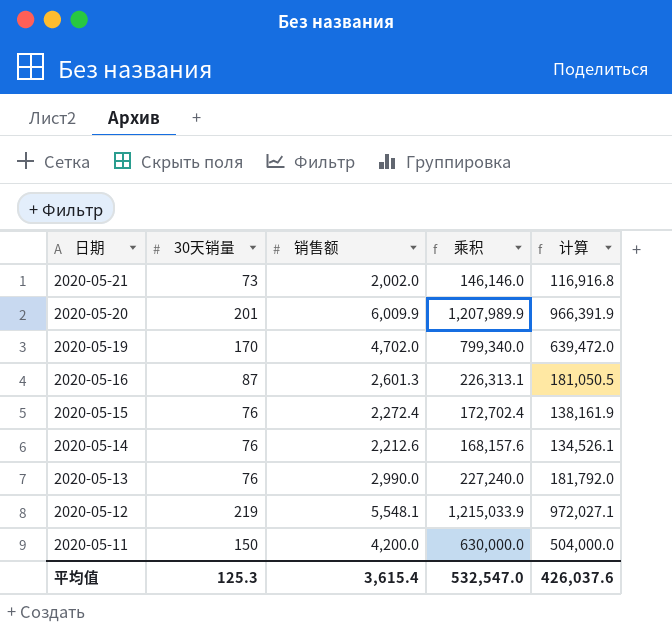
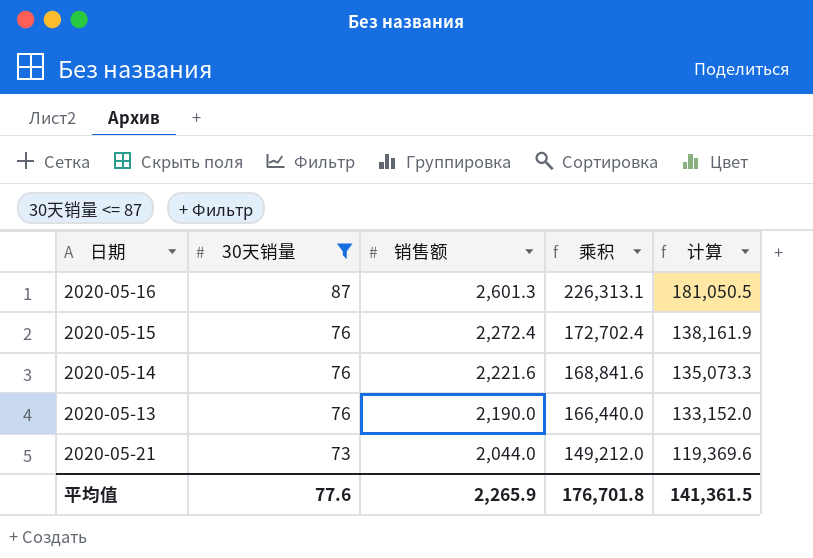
filter: none -> 30天销量 <= 87
row order: 日期 descending -> 30天销量 descending
2020-05-14 | 销售额: 2,212.6 -> 2,221.6
2020-05-14 | 乘积: 168,157.6 -> 168,841.6
2020-05-14 | 计算: 134,526.1 -> 135,073.3
2020-05-13 | 销售额: 2,990.0 -> 2,190.0
2020-05-13 | 乘积: 227,240.0 -> 166,440.0
2020-05-13 | 计算: 181,792.0 -> 133,152.0
2020-05-21 | 销售额: 2,002.0 -> 2,044.0
2020-05-21 | 乘积: 146,146.0 -> 149,212.0
2020-05-21 | 计算: 116,916.8 -> 119,369.6
平均值 | 30天销量: 125.3 -> 77.6
平均值 | 销售额: 3,615.4 -> 2,265.9
平均值 | 乘积: 532,547.0 -> 176,701.8
平均值 | 计算: 426,037.6 -> 141,361.5

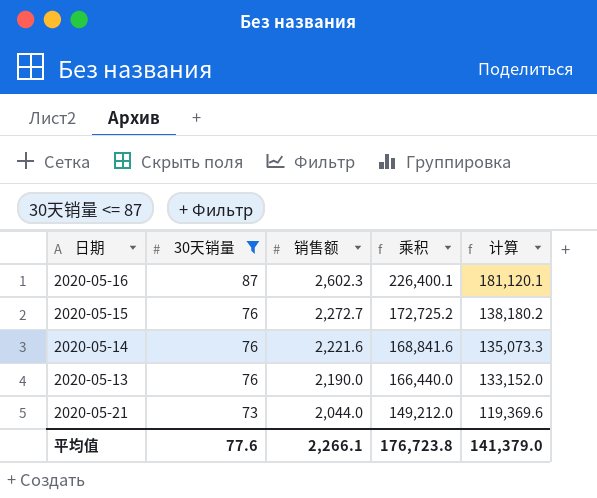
2020-05-16 | 销售额: 2,601.3 -> 2,602.3
2020-05-16 | 乘积: 226,313.1 -> 226,400.1
2020-05-16 | 计算: 181,050.5 -> 181,120.1
2020-05-15 | 销售额: 2,272.4 -> 2,272.7
2020-05-15 | 乘积: 172,702.4 -> 172,725.2
2020-05-15 | 计算: 138,161.9 -> 138,180.2
平均值 | 销售额: 2,265.9 -> 2,266.1
平均值 | 乘积: 176,701.8 -> 176,723.8
平均值 | 计算: 141,361.5 -> 141,379.0

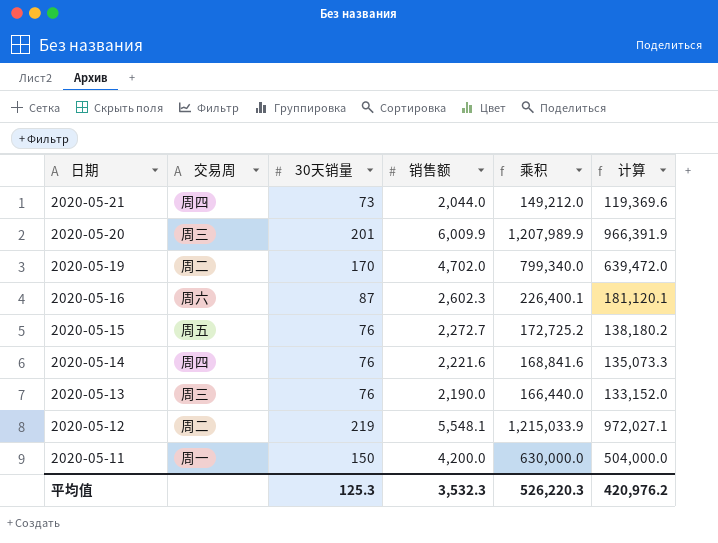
filter: 30天销量 <= 87 -> none
row order: 30天销量 descending -> 日期 descending
column 交易周 | position: none -> 2
平均值 | 30天销量: 77.6 -> 125.3
平均值 | 销售额: 2,266.1 -> 3,532.3
平均值 | 乘积: 176,723.8 -> 526,220.3
平均值 | 计算: 141,379.0 -> 420,976.2

